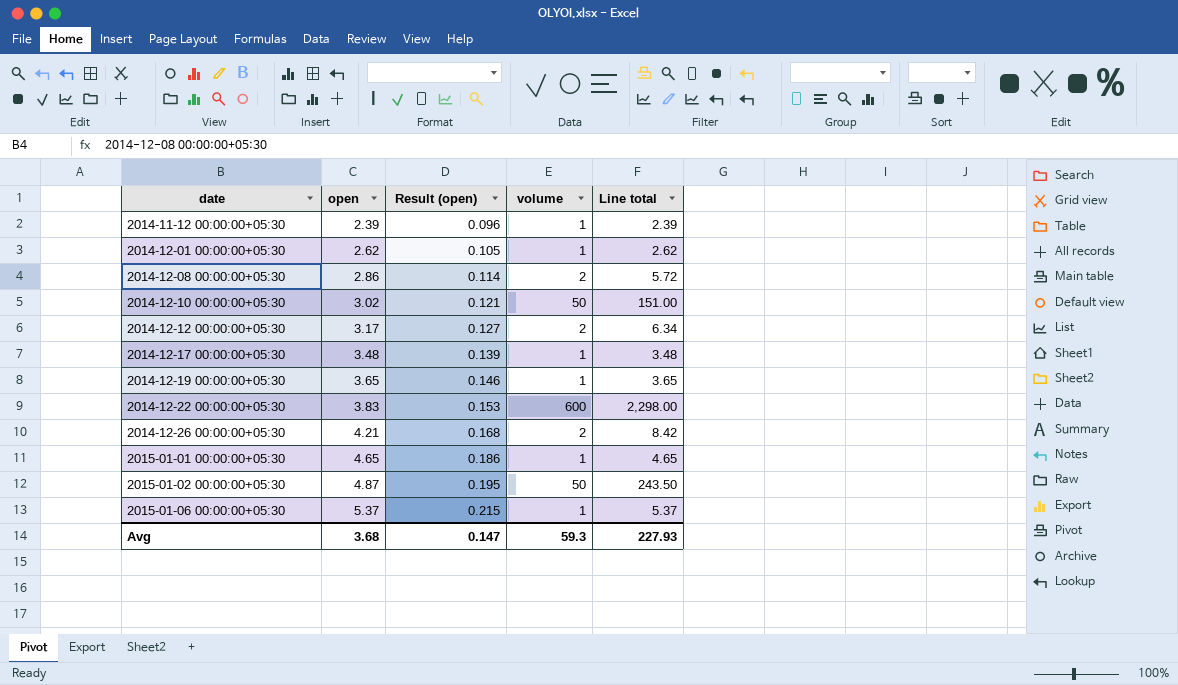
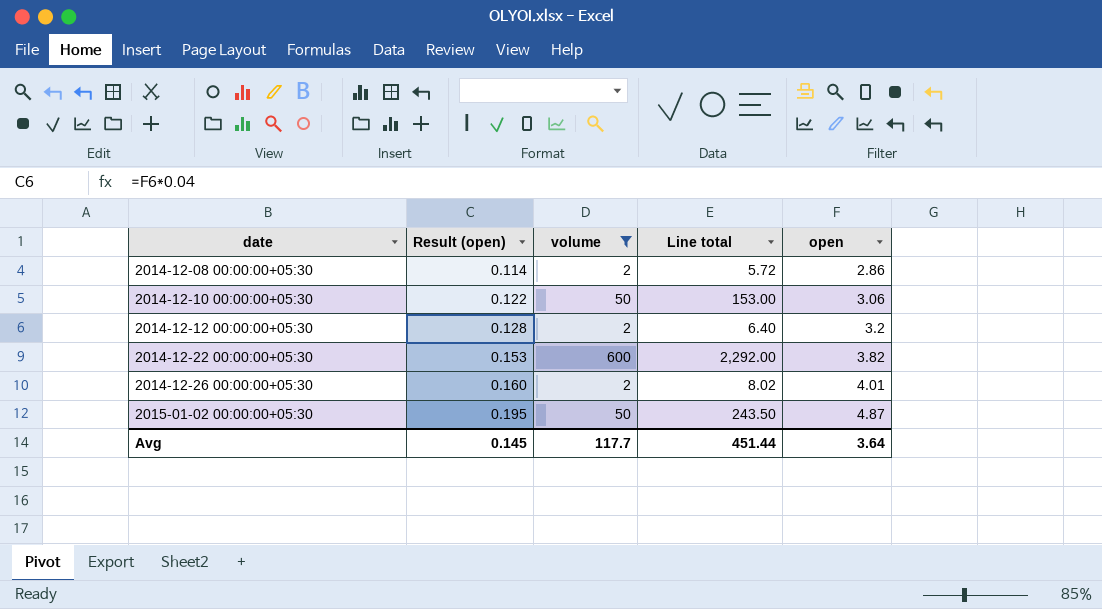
filter: none -> volume != 1
column open | position: 2 -> 5
2014-12-10 00:00:00+05:30 | Result (open): 0.121 -> 0.122
2014-12-10 00:00:00+05:30 | Line total: 151.00 -> 153.00
2014-12-10 00:00:00+05:30 | open: 3.02 -> 3.06
2014-12-12 00:00:00+05:30 | Result (open): 0.127 -> 0.128
2014-12-12 00:00:00+05:30 | Line total: 6.34 -> 6.40
2014-12-12 00:00:00+05:30 | open: 3.17 -> 3.2
2014-12-22 00:00:00+05:30 | Line total: 2,298.00 -> 2,292.00
2014-12-22 00:00:00+05:30 | open: 3.83 -> 3.82
2014-12-26 00:00:00+05:30 | Result (open): 0.168 -> 0.160
2014-12-26 00:00:00+05:30 | Line total: 8.42 -> 8.02
2014-12-26 00:00:00+05:30 | open: 4.21 -> 4.01
Avg | Result (open): 0.147 -> 0.145
Avg | volume: 59.3 -> 117.7
Avg | Line total: 227.93 -> 451.44
Avg | open: 3.68 -> 3.64

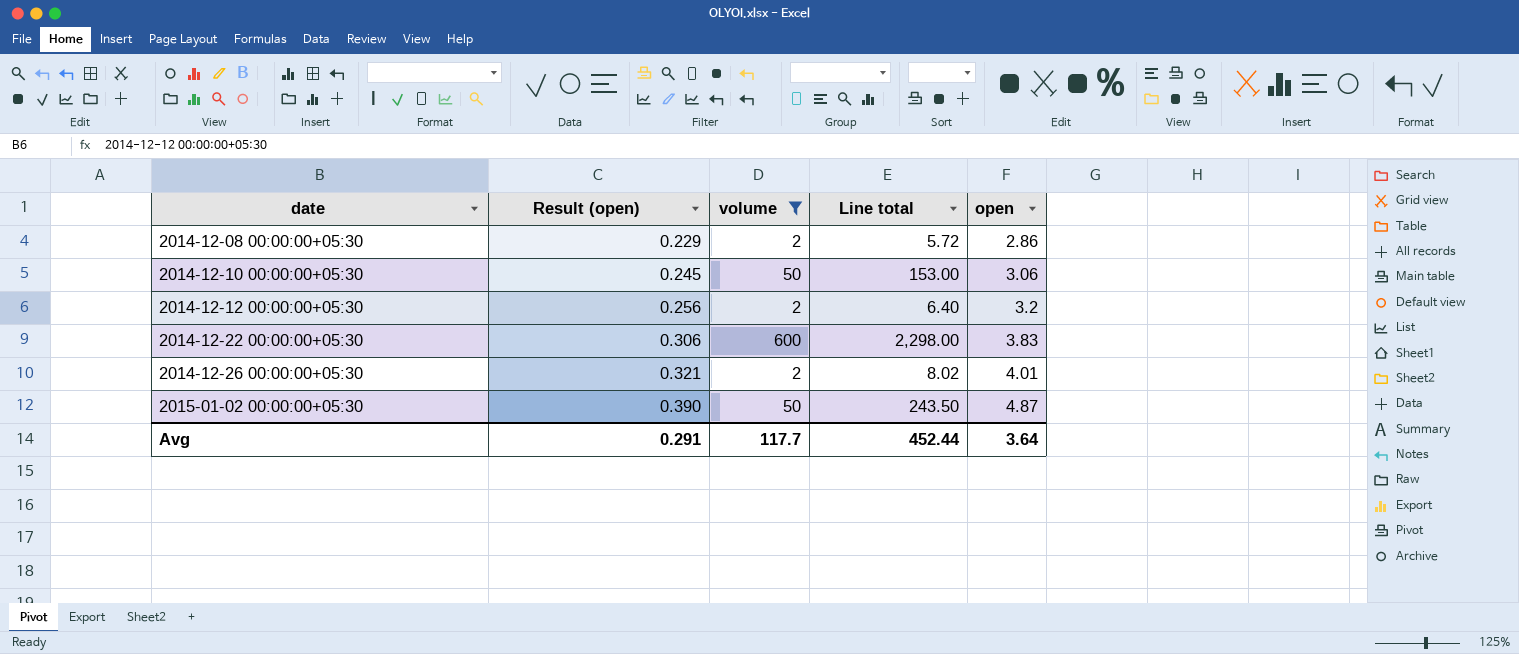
column Result (open) | formula: [open] * 0.04 -> [open] * 0.08
2014-12-22 00:00:00+05:30 | Line total: 2,292.00 -> 2,298.00
2014-12-22 00:00:00+05:30 | open: 3.82 -> 3.83
Avg | Result (open): 0.145 -> 0.291
Avg | Line total: 451.44 -> 452.44

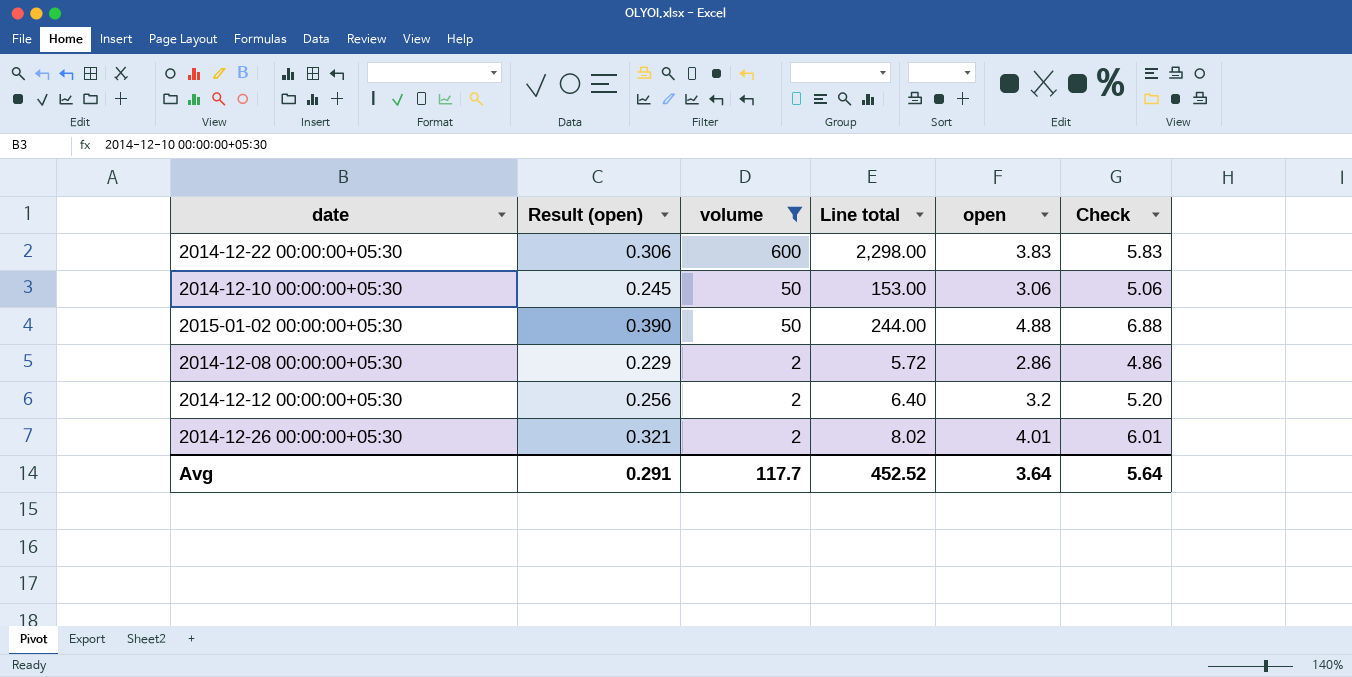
row order: date ascending -> volume descending
column Check | formula: none -> [open] + 2
2015-01-02 00:00:00+05:30 | Line total: 243.50 -> 244.00
2015-01-02 00:00:00+05:30 | open: 4.87 -> 4.88
Avg | Line total: 452.44 -> 452.52

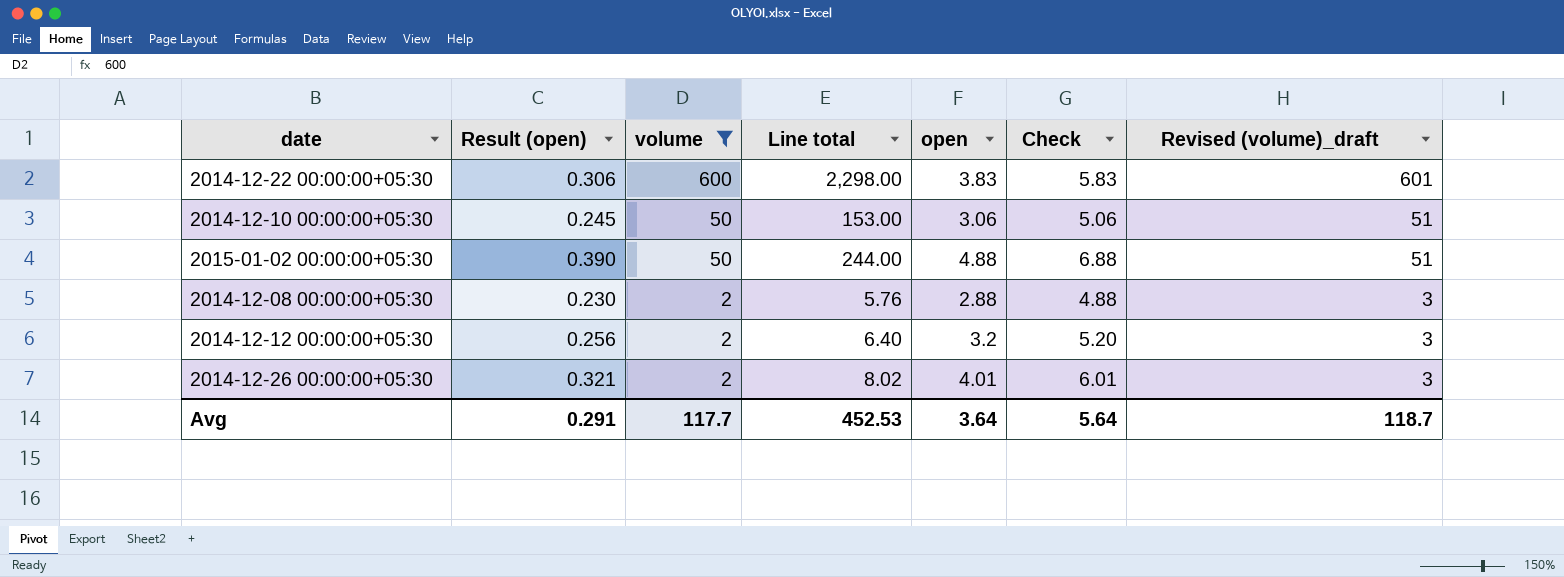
column Revised (volume)_draft | formula: none -> [volume] + 1
2014-12-08 00:00:00+05:30 | Result (open): 0.229 -> 0.230
2014-12-08 00:00:00+05:30 | Line total: 5.72 -> 5.76
2014-12-08 00:00:00+05:30 | open: 2.86 -> 2.88
2014-12-08 00:00:00+05:30 | Check: 4.86 -> 4.88
Avg | Line total: 452.52 -> 452.53

